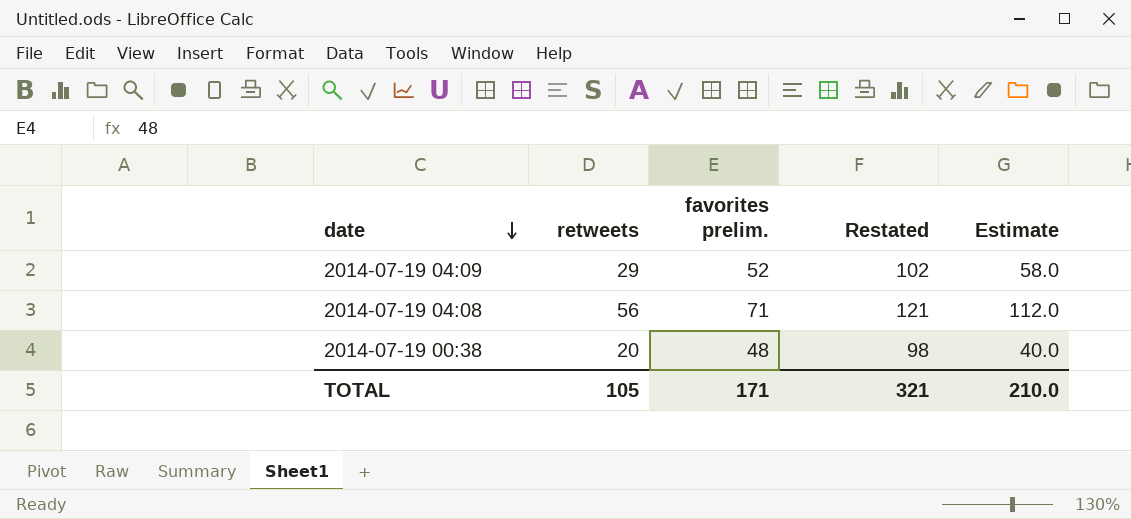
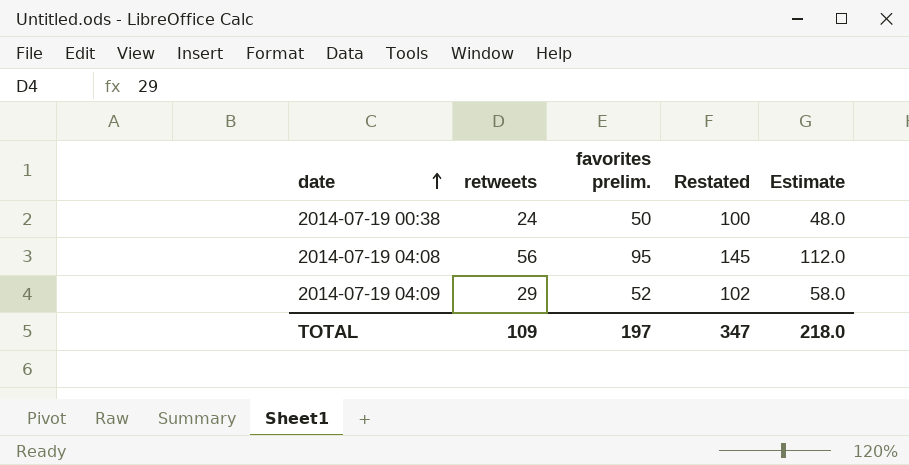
row order: date descending -> date ascending
2014-07-19 00:38 | retweets: 20 -> 24
2014-07-19 00:38 | favorites prelim.: 48 -> 50
2014-07-19 00:38 | Restated: 98 -> 100
2014-07-19 00:38 | Estimate: 40.0 -> 48.0
2014-07-19 04:08 | favorites prelim.: 71 -> 95
2014-07-19 04:08 | Restated: 121 -> 145
TOTAL | retweets: 105 -> 109
TOTAL | favorites prelim.: 171 -> 197
TOTAL | Restated: 321 -> 347
TOTAL | Estimate: 210.0 -> 218.0

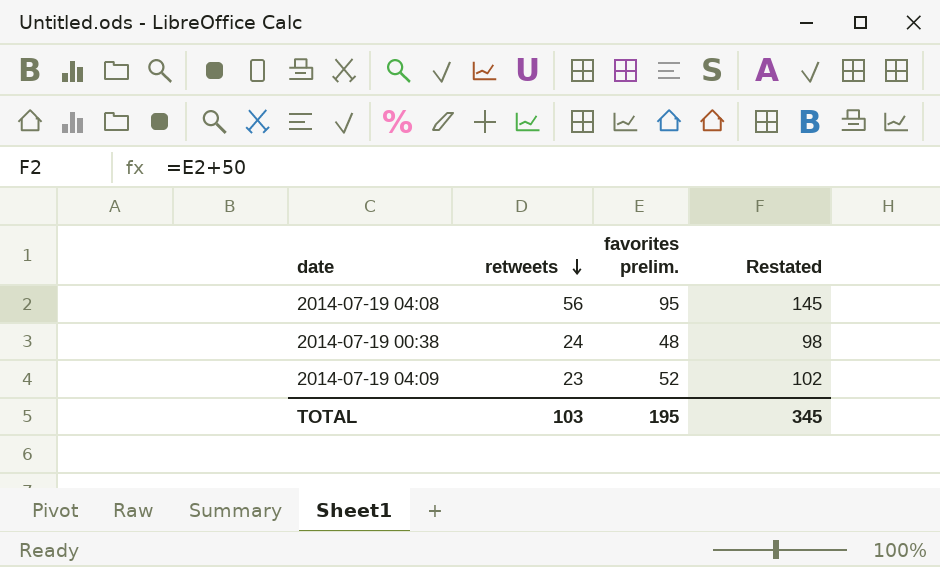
row order: date ascending -> retweets descending
column Estimate | formula: [retweets] * 2 -> none
2014-07-19 00:38 | favorites prelim.: 50 -> 48
2014-07-19 00:38 | Restated: 100 -> 98
2014-07-19 04:09 | retweets: 29 -> 23
TOTAL | retweets: 109 -> 103
TOTAL | favorites prelim.: 197 -> 195
TOTAL | Restated: 347 -> 345

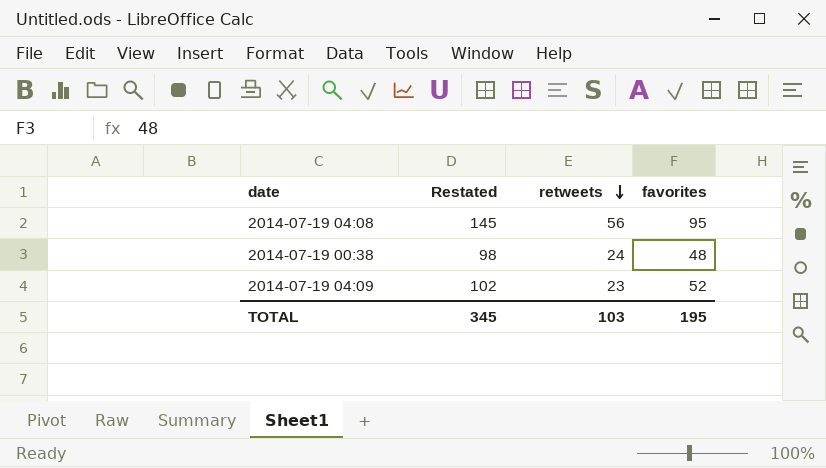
column Restated | position: 4 -> 2
column name: favorites prelim. -> favorites

